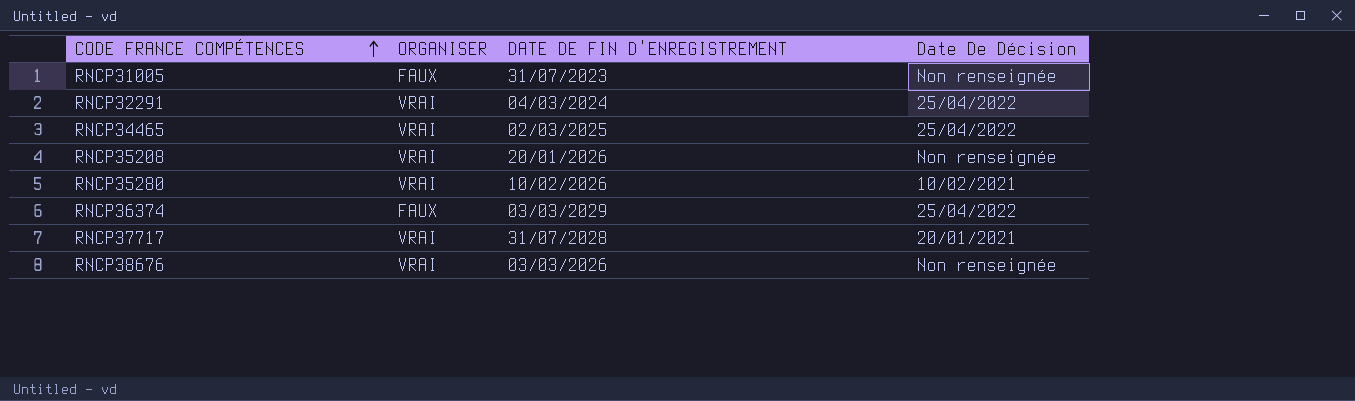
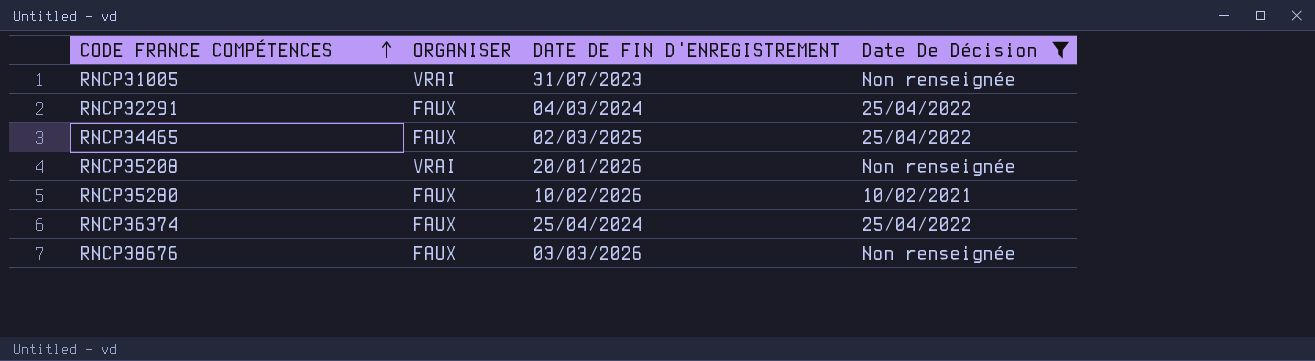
filter: none -> Date De Décision != 20/01/2021
RNCP31005 | ORGANISER: FAUX -> VRAI
RNCP32291 | ORGANISER: VRAI -> FAUX
RNCP34465 | ORGANISER: VRAI -> FAUX
RNCP35280 | ORGANISER: VRAI -> FAUX
RNCP36374 | DATE DE FIN D'ENREGISTREMENT: 03/03/2029 -> 25/04/2024
RNCP38676 | ORGANISER: VRAI -> FAUX

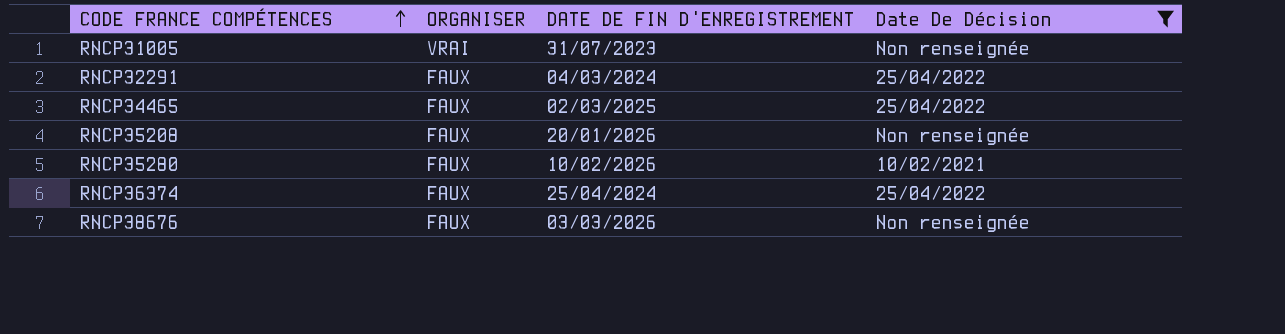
RNCP35208 | ORGANISER: VRAI -> FAUX

